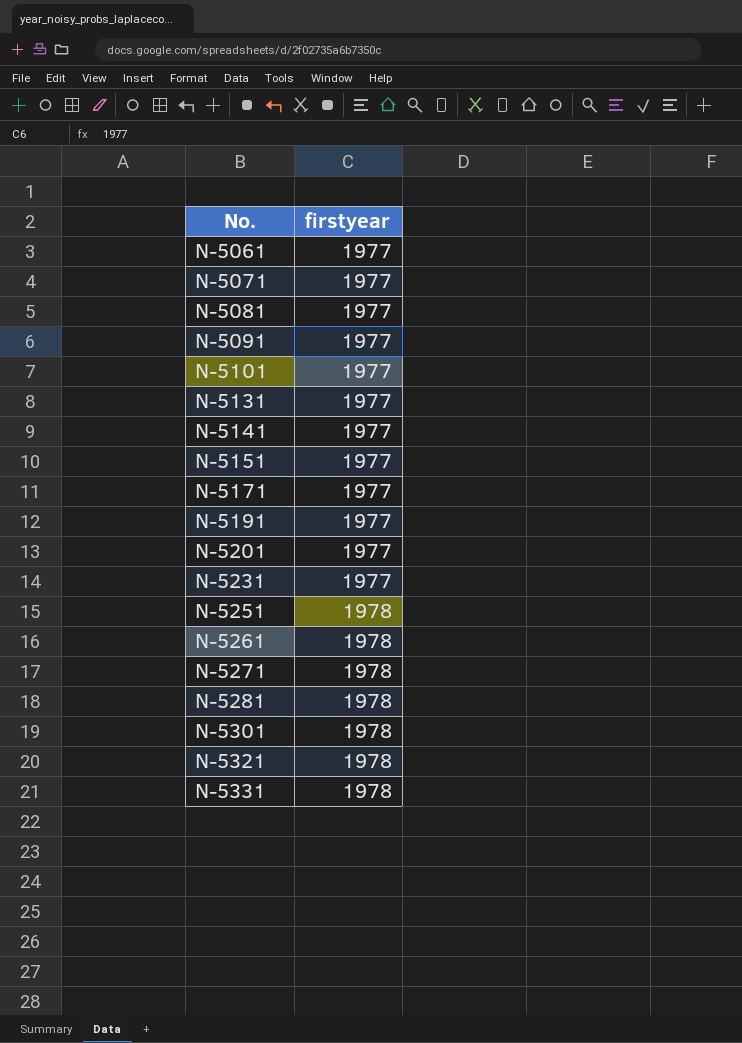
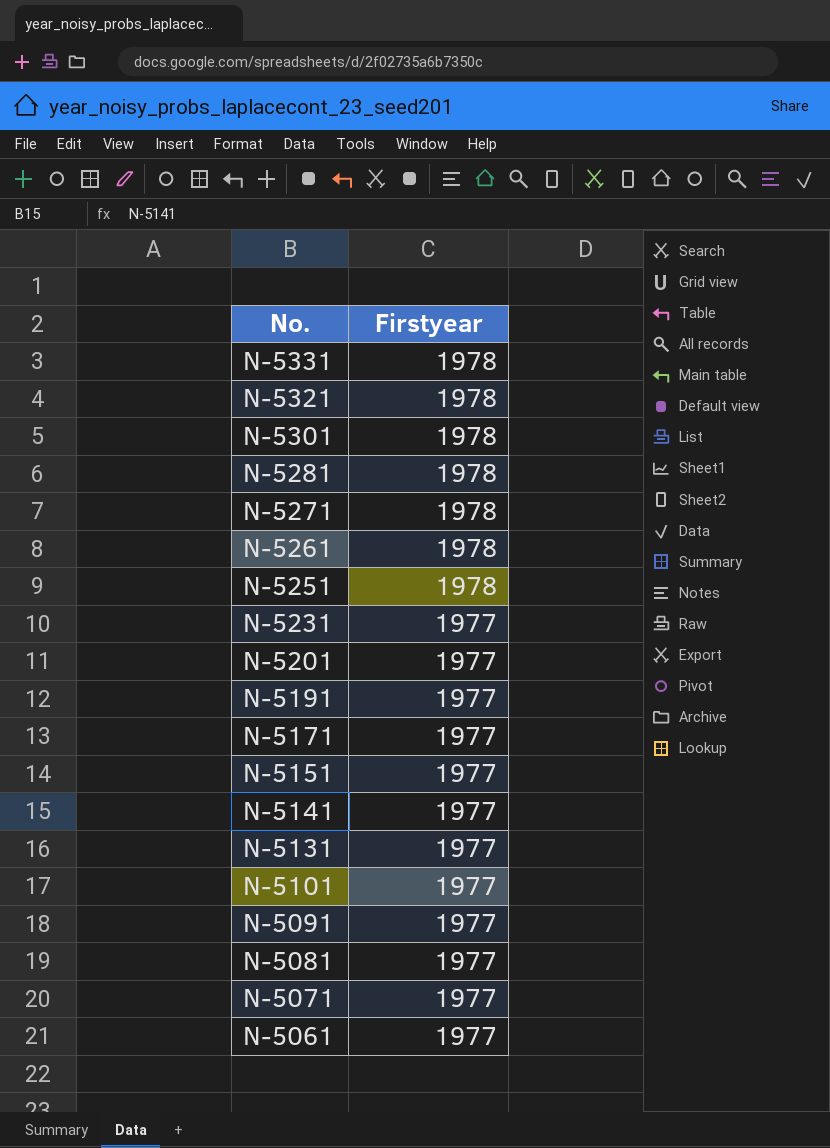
row order: No. ascending -> No. descending
column name: firstyear -> Firstyear

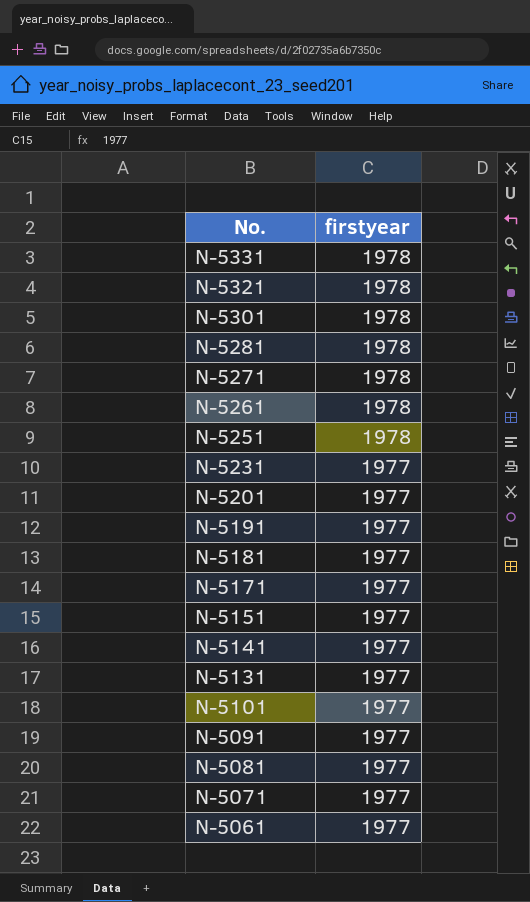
column name: Firstyear -> firstyear
row N-5181: none -> 1977

